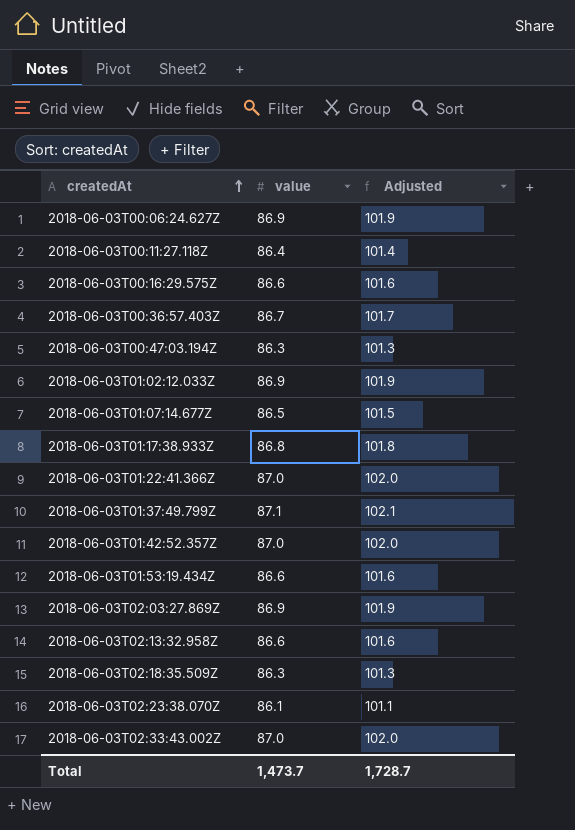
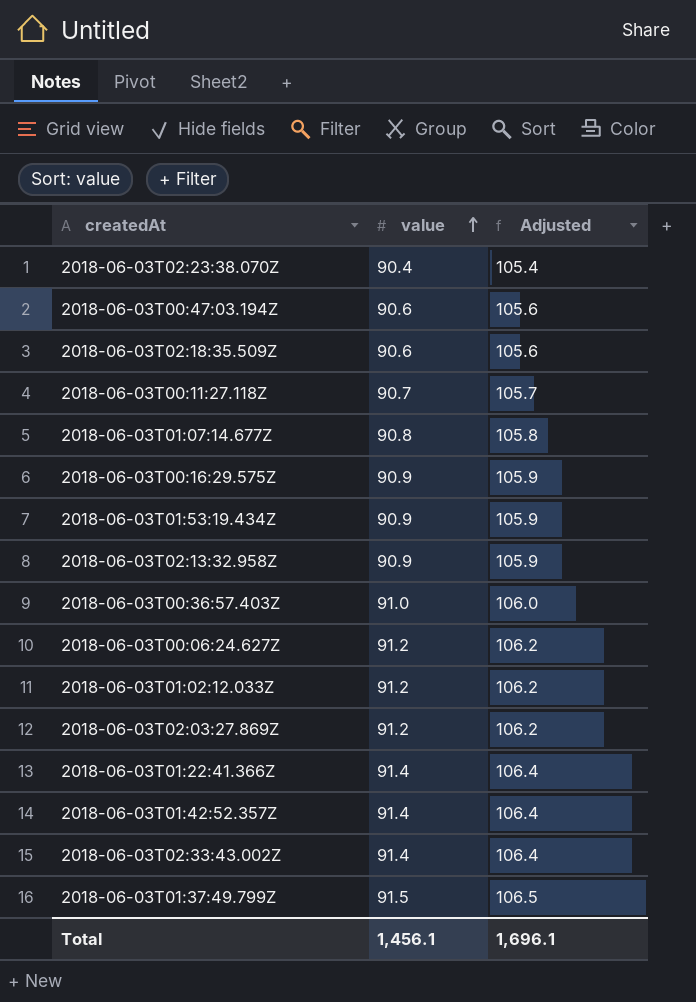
row order: createdAt ascending -> value ascending
row 2018-06-03T01:17:38.933Z: 86.8 | 101.8 -> none
2018-06-03T02:23:38.070Z | value: 86.1 -> 90.4
2018-06-03T02:23:38.070Z | Adjusted: 101.1 -> 105.4
2018-06-03T00:47:03.194Z | value: 86.3 -> 90.6
2018-06-03T00:47:03.194Z | Adjusted: 101.3 -> 105.6
2018-06-03T02:18:35.509Z | value: 86.3 -> 90.6
2018-06-03T02:18:35.509Z | Adjusted: 101.3 -> 105.6
2018-06-03T00:11:27.118Z | value: 86.4 -> 90.7
2018-06-03T00:11:27.118Z | Adjusted: 101.4 -> 105.7
2018-06-03T01:07:14.677Z | value: 86.5 -> 90.8
2018-06-03T01:07:14.677Z | Adjusted: 101.5 -> 105.8
2018-06-03T00:16:29.575Z | value: 86.6 -> 90.9
2018-06-03T00:16:29.575Z | Adjusted: 101.6 -> 105.9
2018-06-03T01:53:19.434Z | value: 86.6 -> 90.9
2018-06-03T01:53:19.434Z | Adjusted: 101.6 -> 105.9
2018-06-03T02:13:32.958Z | value: 86.6 -> 90.9
2018-06-03T02:13:32.958Z | Adjusted: 101.6 -> 105.9
2018-06-03T00:36:57.403Z | value: 86.7 -> 91.0
2018-06-03T00:36:57.403Z | Adjusted: 101.7 -> 106.0
2018-06-03T00:06:24.627Z | value: 86.9 -> 91.2
2018-06-03T00:06:24.627Z | Adjusted: 101.9 -> 106.2
2018-06-03T01:02:12.033Z | value: 86.9 -> 91.2
2018-06-03T01:02:12.033Z | Adjusted: 101.9 -> 106.2
2018-06-03T02:03:27.869Z | value: 86.9 -> 91.2
2018-06-03T02:03:27.869Z | Adjusted: 101.9 -> 106.2
2018-06-03T01:22:41.366Z | value: 87.0 -> 91.4
2018-06-03T01:22:41.366Z | Adjusted: 102.0 -> 106.4
2018-06-03T01:42:52.357Z | value: 87.0 -> 91.4
2018-06-03T01:42:52.357Z | Adjusted: 102.0 -> 106.4
2018-06-03T02:33:43.002Z | value: 87.0 -> 91.4
2018-06-03T02:33:43.002Z | Adjusted: 102.0 -> 106.4
2018-06-03T01:37:49.799Z | value: 87.1 -> 91.5
2018-06-03T01:37:49.799Z | Adjusted: 102.1 -> 106.5
Total | value: 1,473.7 -> 1,456.1
Total | Adjusted: 1,728.7 -> 1,696.1

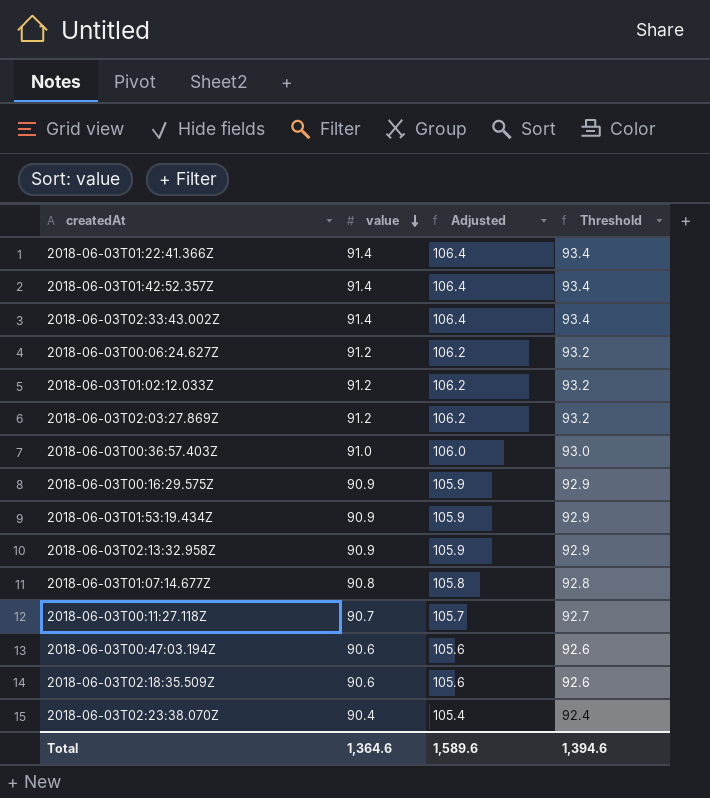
row order: value ascending -> value descending
column Threshold | formula: none -> [value] + 2
row 2018-06-03T01:37:49.799Z: 91.5 | 106.5 -> none
Total | value: 1,456.1 -> 1,364.6
Total | Adjusted: 1,696.1 -> 1,589.6

